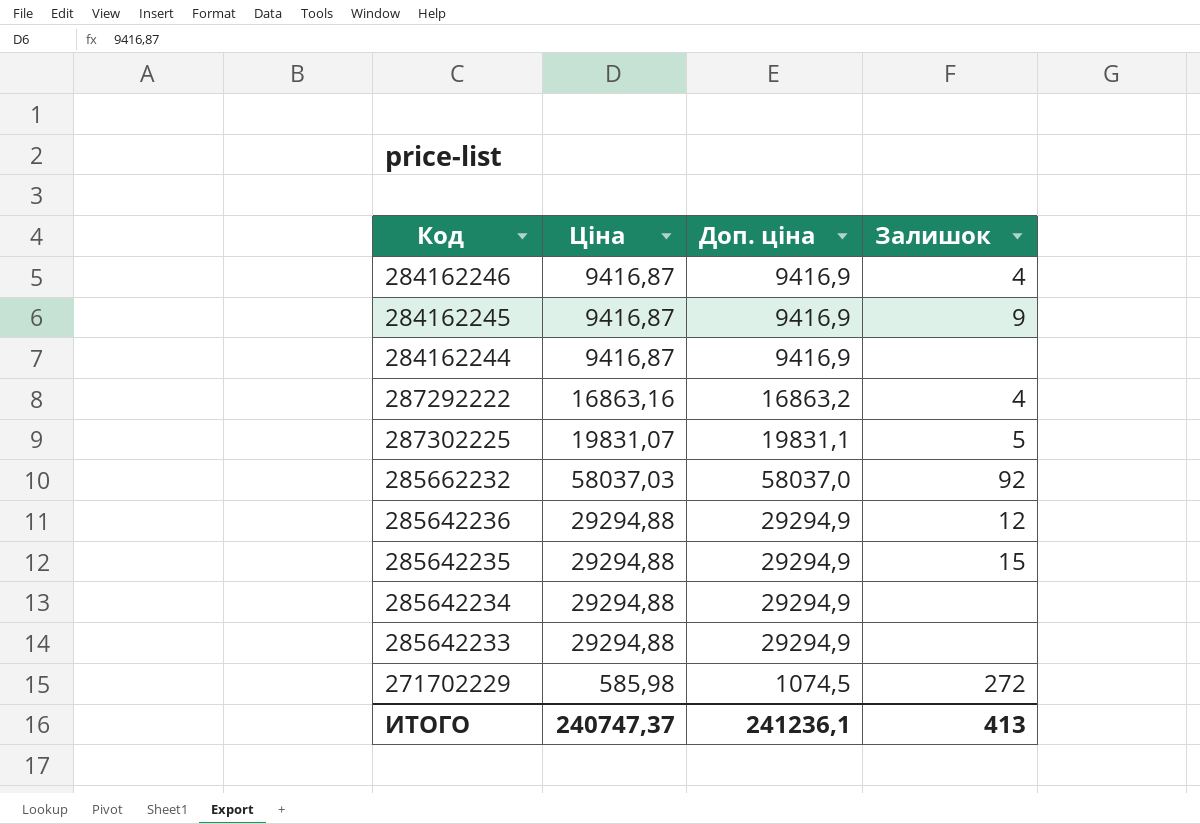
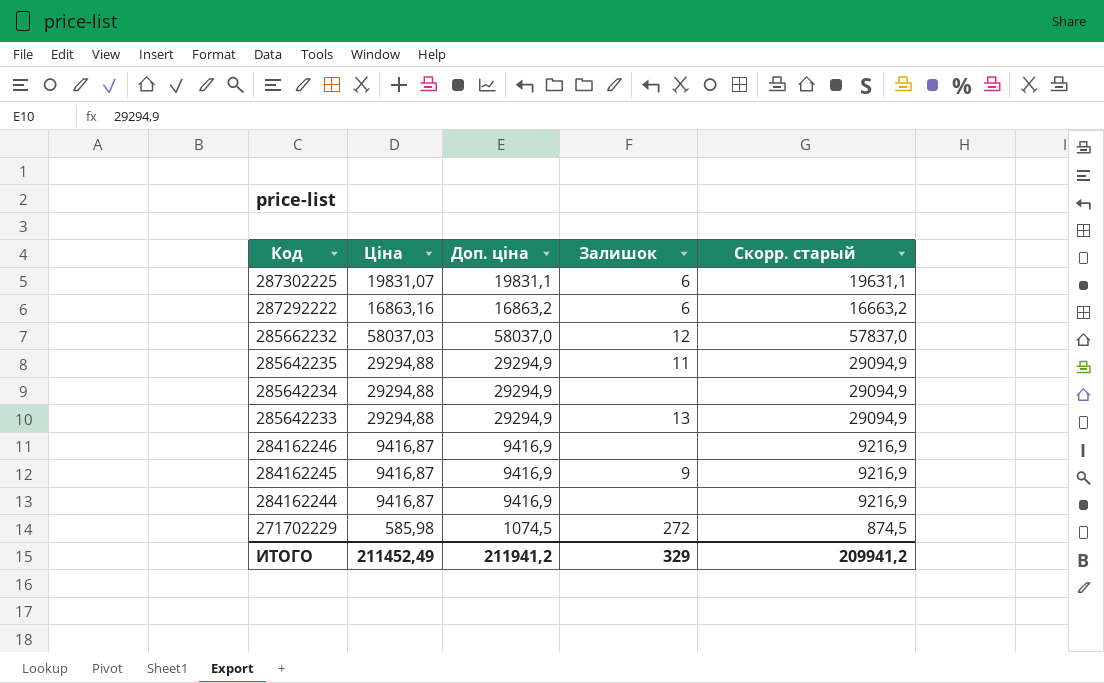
row order: none -> Код descending
column Скорр. старый | formula: none -> [Доп. ціна] - 200
row 285642236: 29294,88 | 29294,9 | 12 -> none
287302225 | Залишок: 5 -> 6
287292222 | Залишок: 4 -> 6
285662232 | Залишок: 92 -> 12
285642235 | Залишок: 15 -> 11
285642233 | Залишок: none -> 13
284162246 | Залишок: 4 -> none
ИТОГО | Ціна: 240747,37 -> 211452,49
ИТОГО | Доп. ціна: 241236,1 -> 211941,2
ИТОГО | Залишок: 413 -> 329

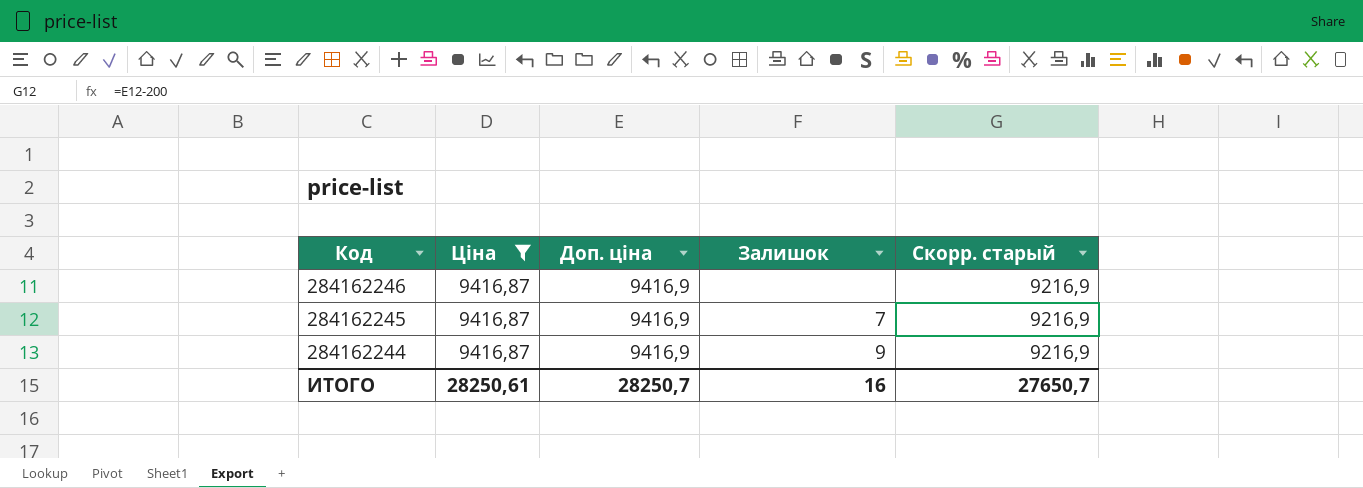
filter: none -> Ціна = 9416,87
284162245 | Залишок: 9 -> 7
284162244 | Залишок: none -> 9
ИТОГО | Ціна: 211452,49 -> 28250,61
ИТОГО | Доп. ціна: 211941,2 -> 28250,7
ИТОГО | Залишок: 329 -> 16
ИТОГО | Скорр. старый: 209941,2 -> 27650,7

